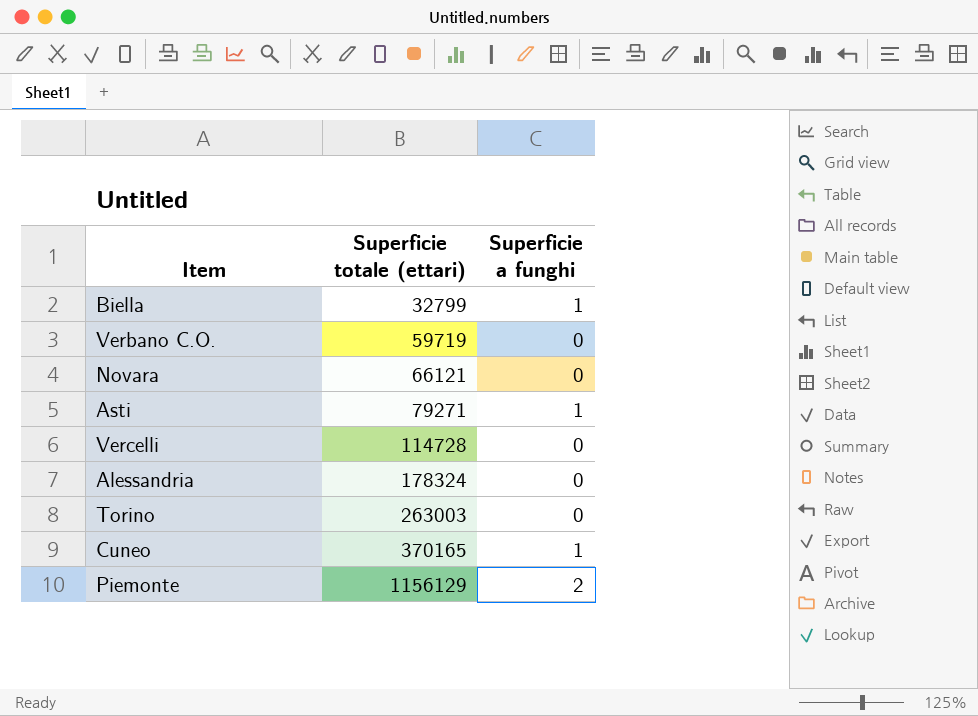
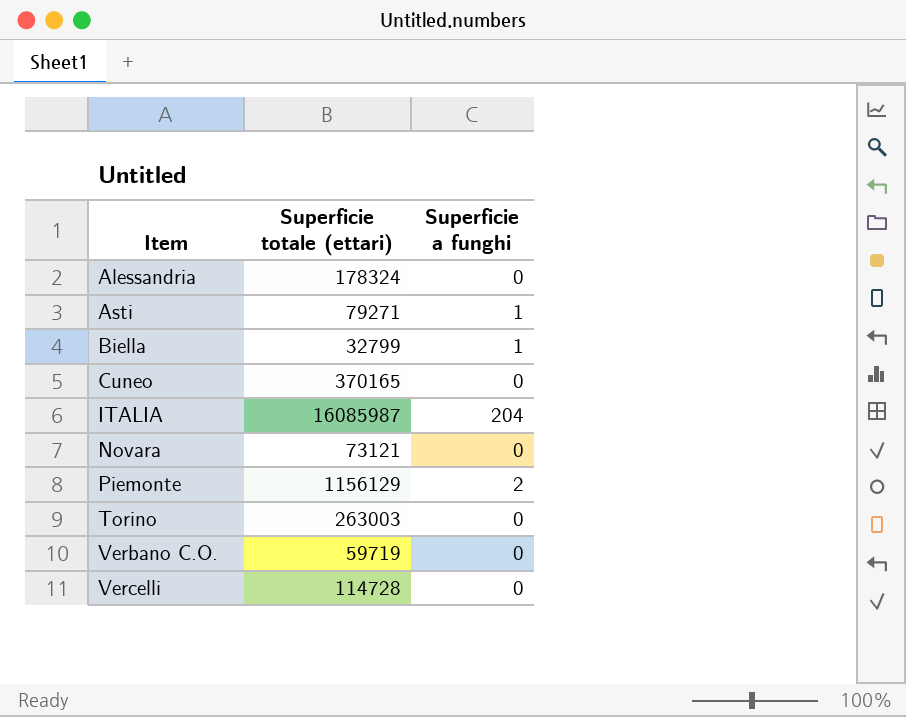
row order: Superficie totale (ettari) ascending -> Item ascending
Cuneo | Superficie a funghi: 1 -> 0
row ITALIA: none -> 16085987 | 204
Novara | Superficie totale (ettari): 66121 -> 73121

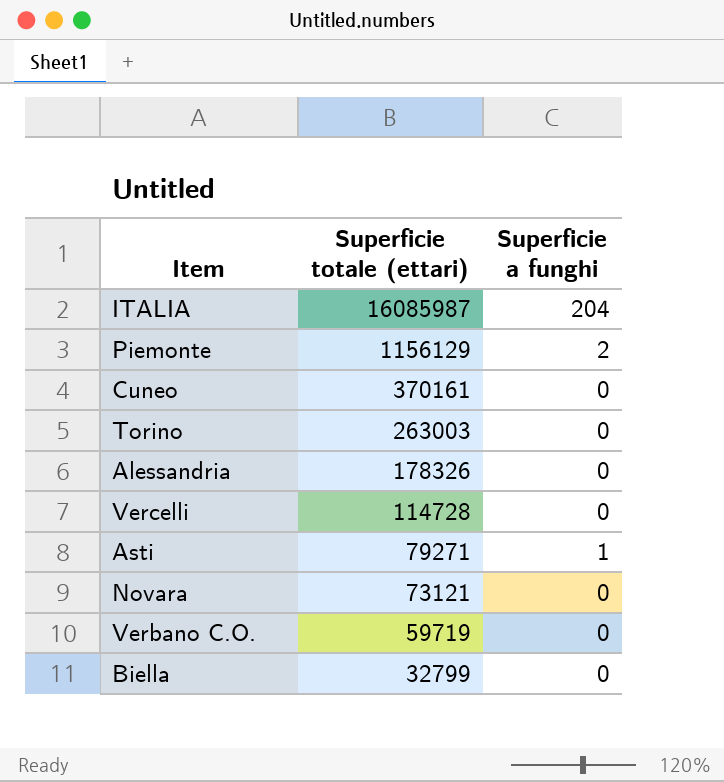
row order: Item ascending -> Superficie totale (ettari) descending
Cuneo | Superficie totale (ettari): 370165 -> 370161
Alessandria | Superficie totale (ettari): 178324 -> 178326
Biella | Superficie a funghi: 1 -> 0

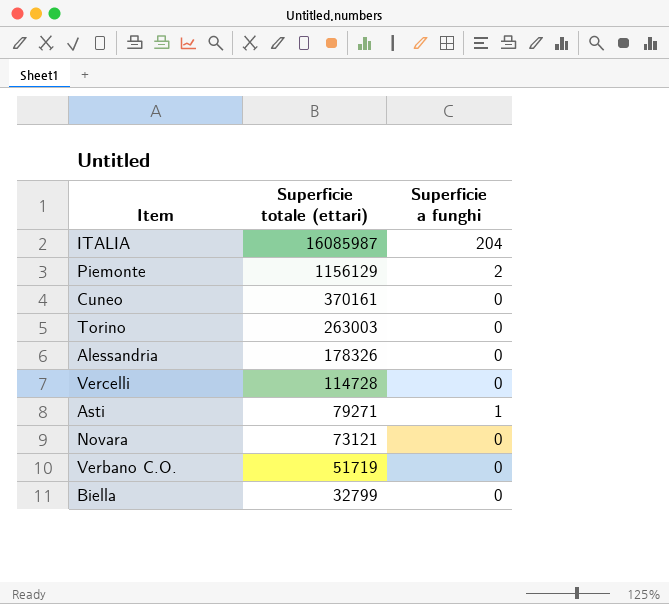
Verbano C.O. | Superficie totale (ettari): 59719 -> 51719

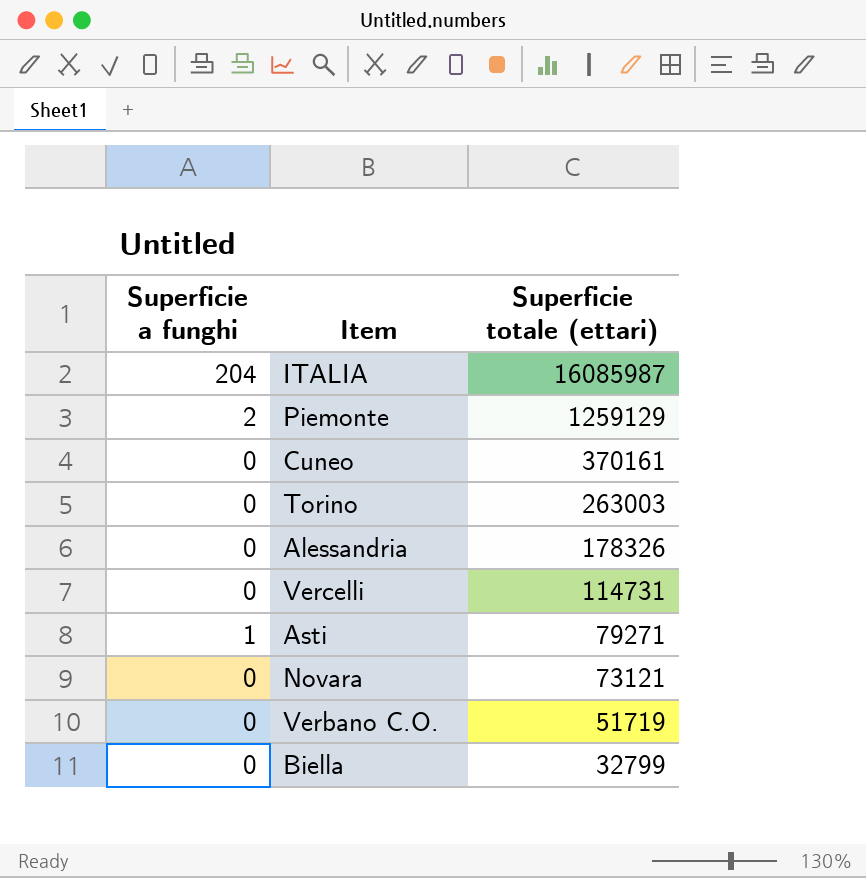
column Superficie a funghi | position: 3 -> 1
Piemonte | Superficie totale (ettari): 1156129 -> 1259129
Vercelli | Superficie totale (ettari): 114728 -> 114731

